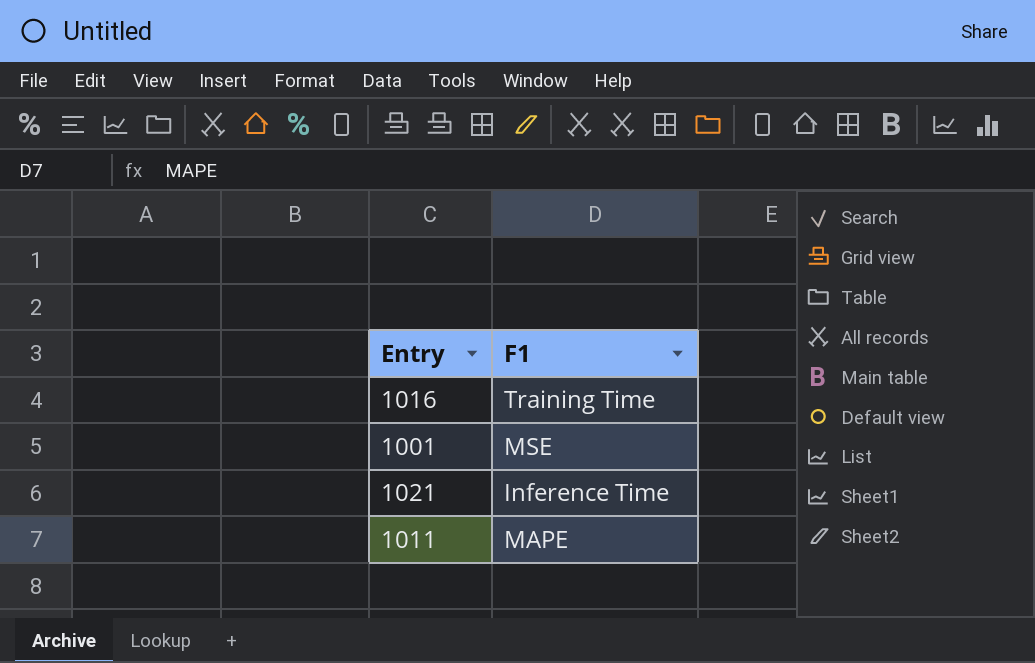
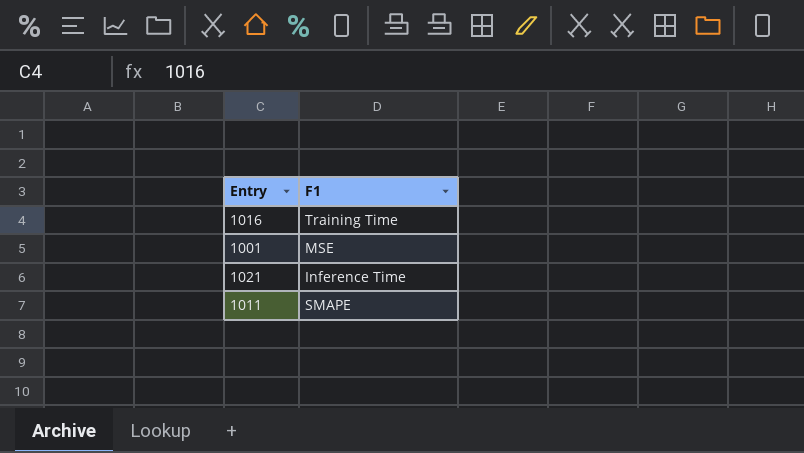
1011 | F1: MAPE -> SMAPE

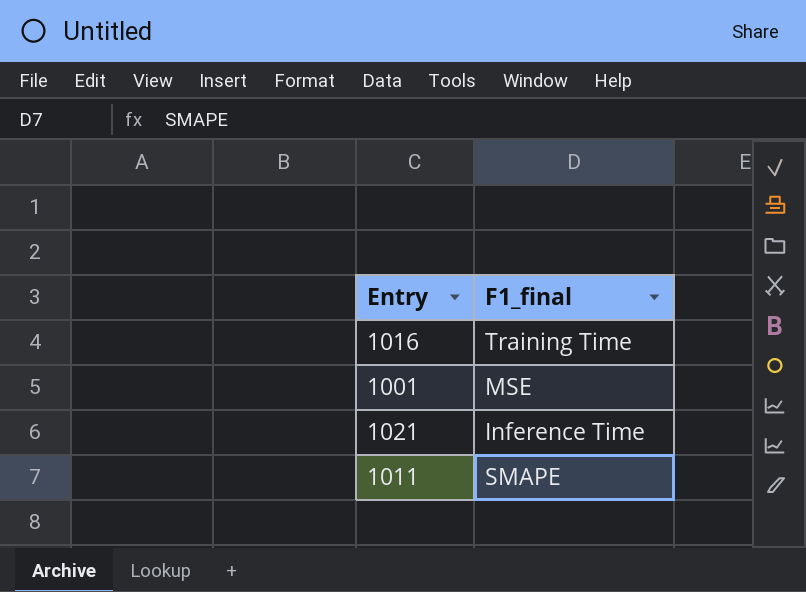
column name: F1 -> F1_final

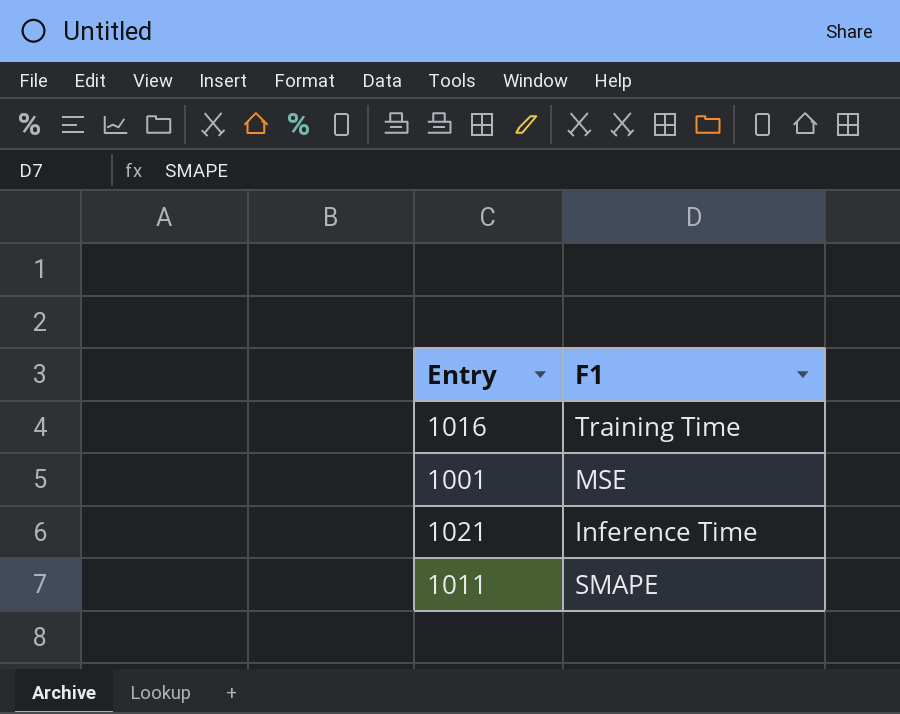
column name: F1_final -> F1

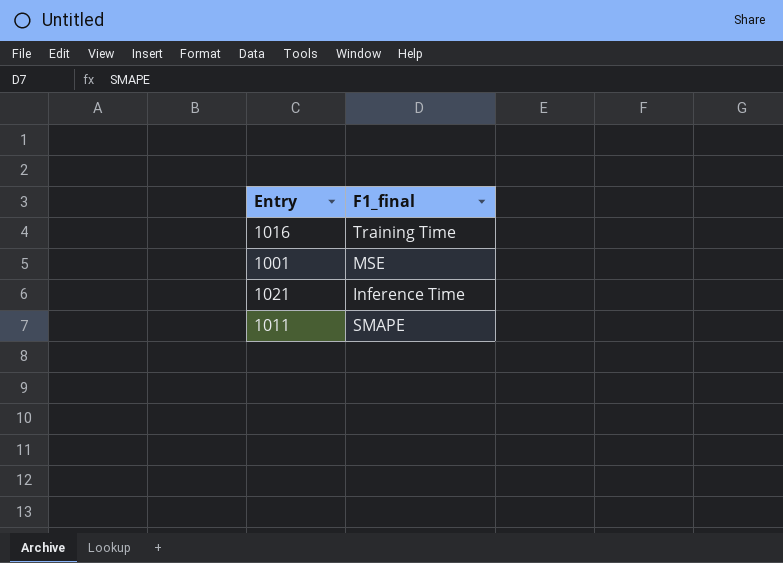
column name: F1 -> F1_final

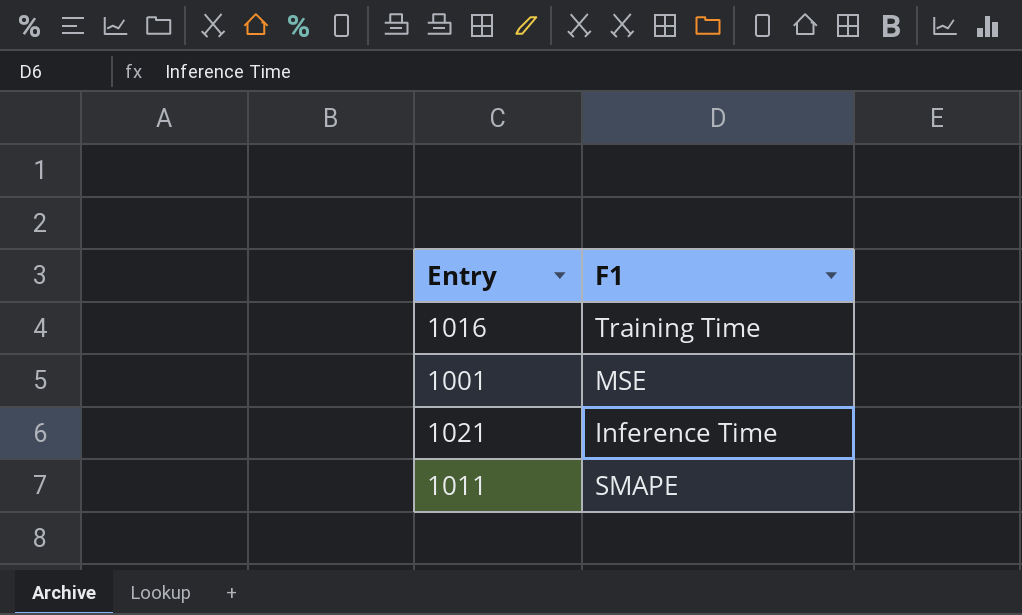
column name: F1_final -> F1

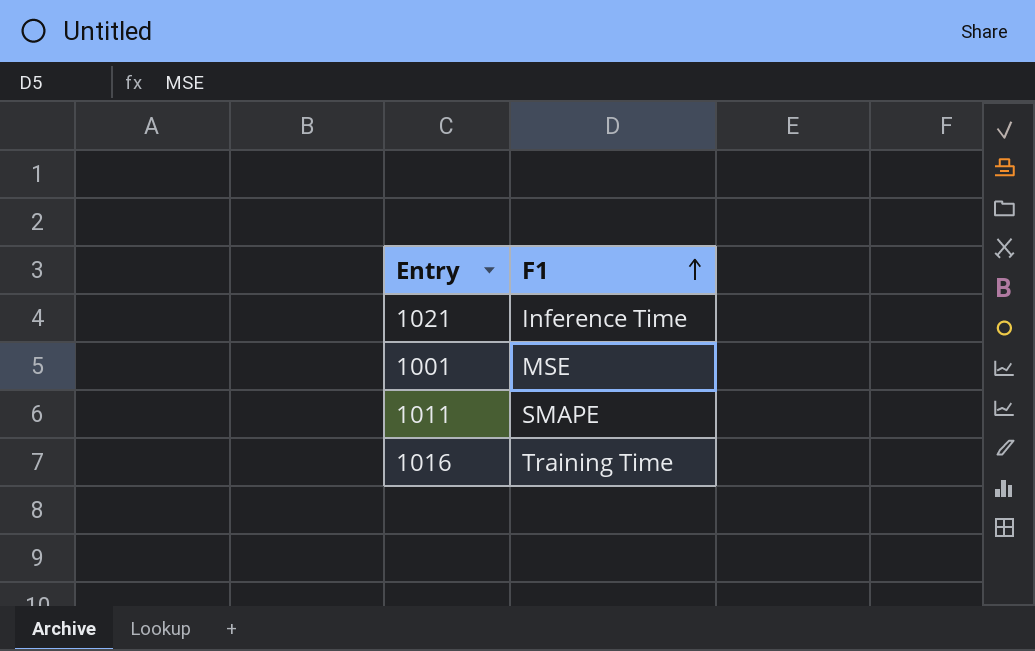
row order: none -> F1 ascending

